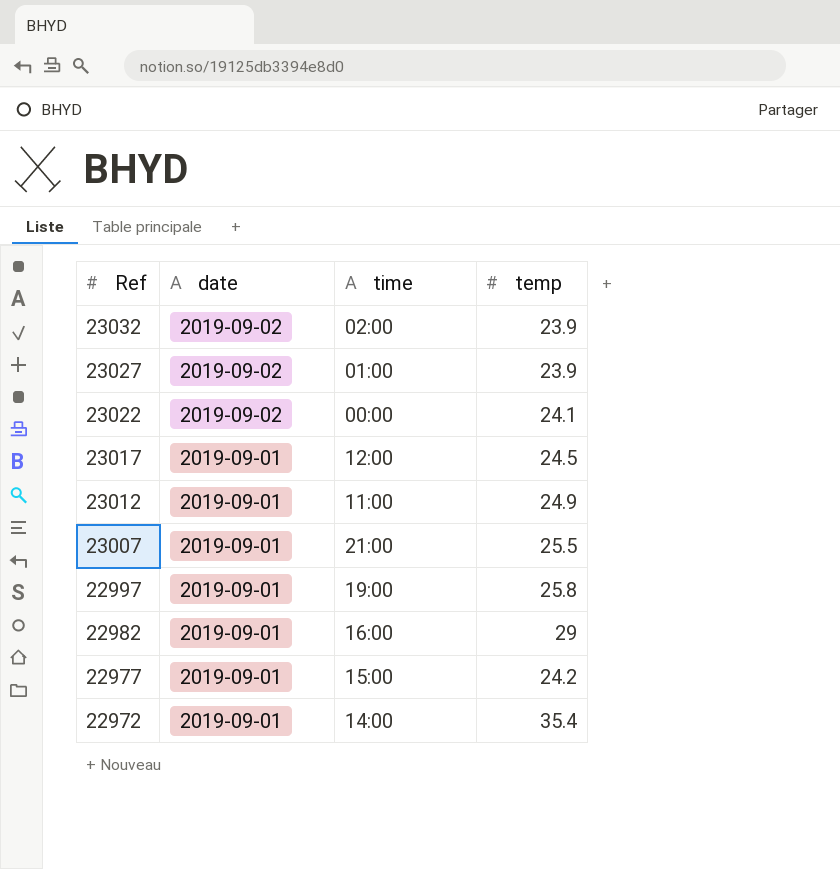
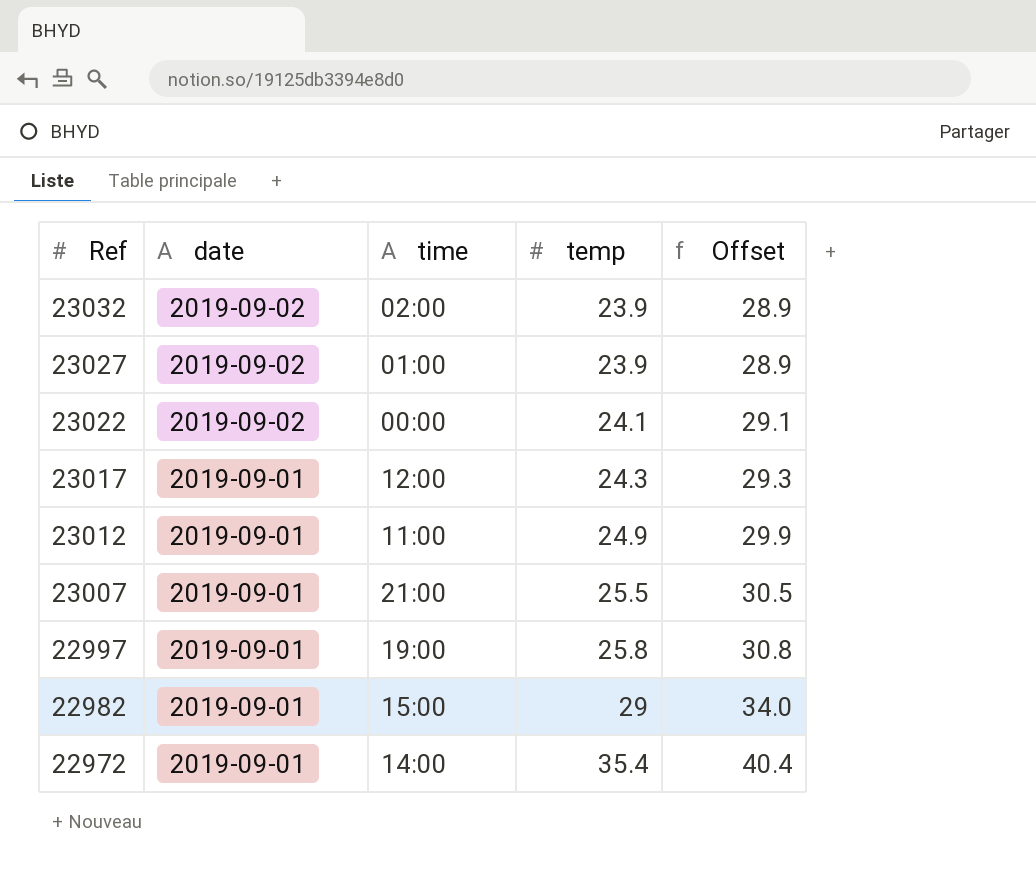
column Offset | formula: none -> [temp] + 5
row 22977: 2019-09-01 | 15:00 | 24.2 -> none
23017 | temp: 24.5 -> 24.3
22982 | time: 16:00 -> 15:00

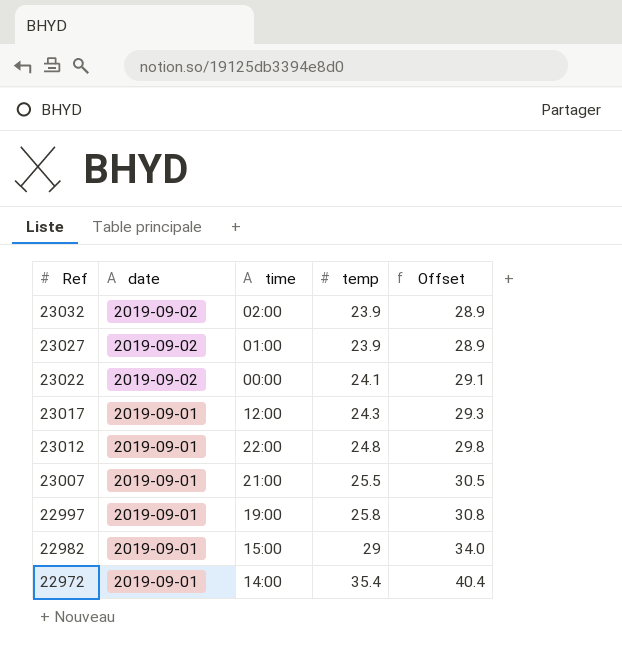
23012 | time: 11:00 -> 22:00
23012 | temp: 24.9 -> 24.8
23012 | Offset: 29.9 -> 29.8

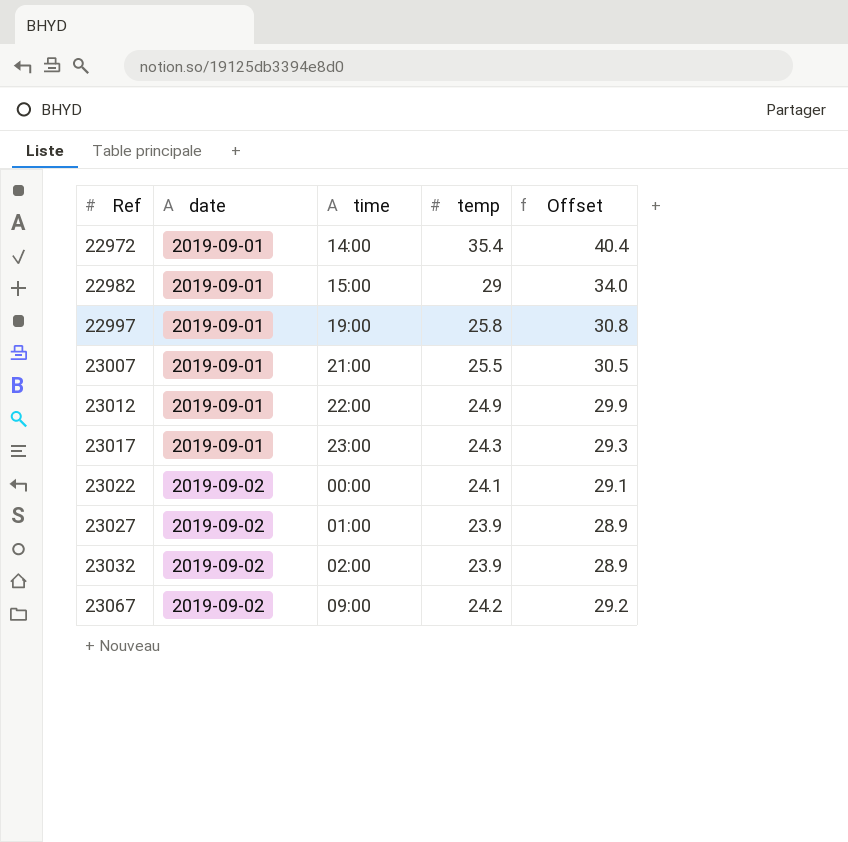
row order: Ref descending -> Ref ascending
23012 | temp: 24.8 -> 24.9
23012 | Offset: 29.8 -> 29.9
23017 | time: 12:00 -> 23:00
row 23067: none -> 2019-09-02 | 09:00 | 24.2 | 29.2

